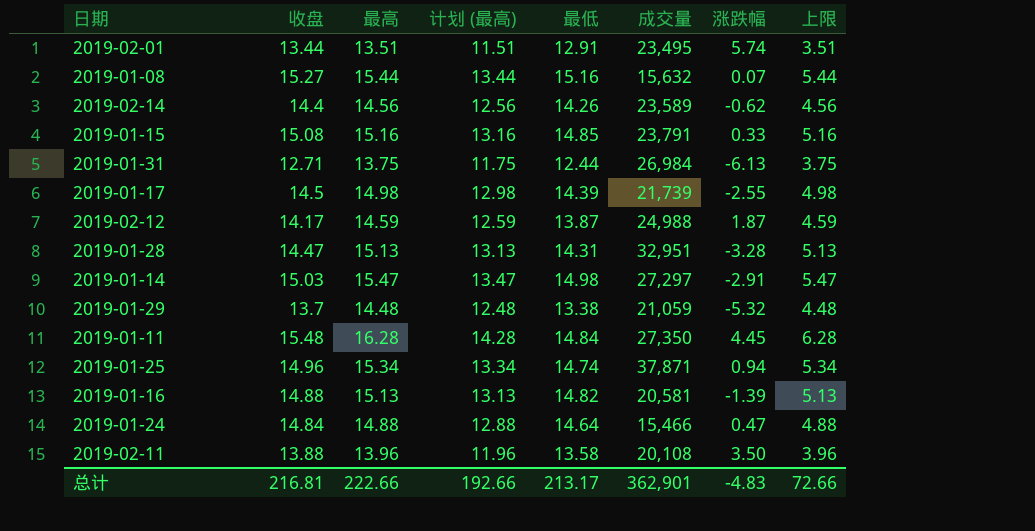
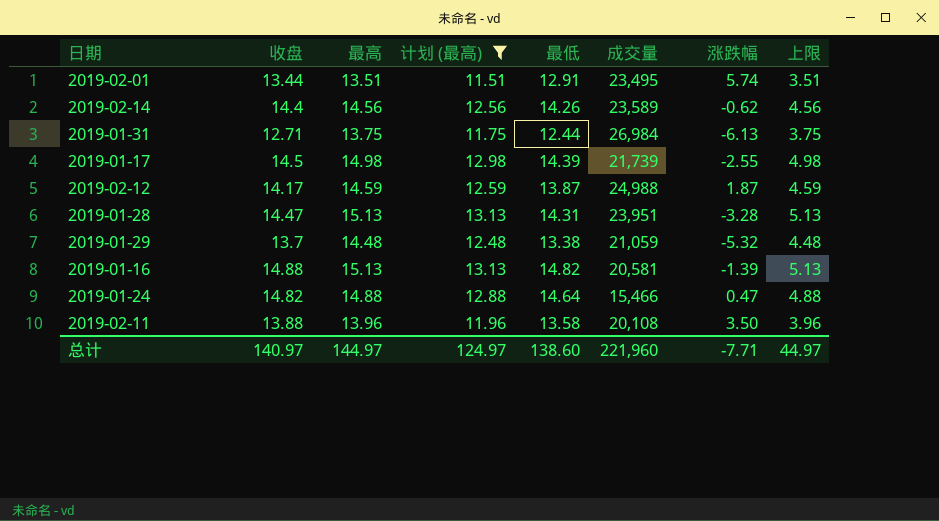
filter: none -> 计划 (最高) <= 13.13
2019-01-28 | 成交量: 32,951 -> 23,951
2019-01-24 | 收盘: 14.84 -> 14.82
总计 | 收盘: 216.81 -> 140.97
总计 | 最高: 222.66 -> 144.97
总计 | 计划 (最高): 192.66 -> 124.97
总计 | 最低: 213.17 -> 138.60
总计 | 成交量: 362,901 -> 221,960
总计 | 涨跌幅: -4.83 -> -7.71
总计 | 上限: 72.66 -> 44.97

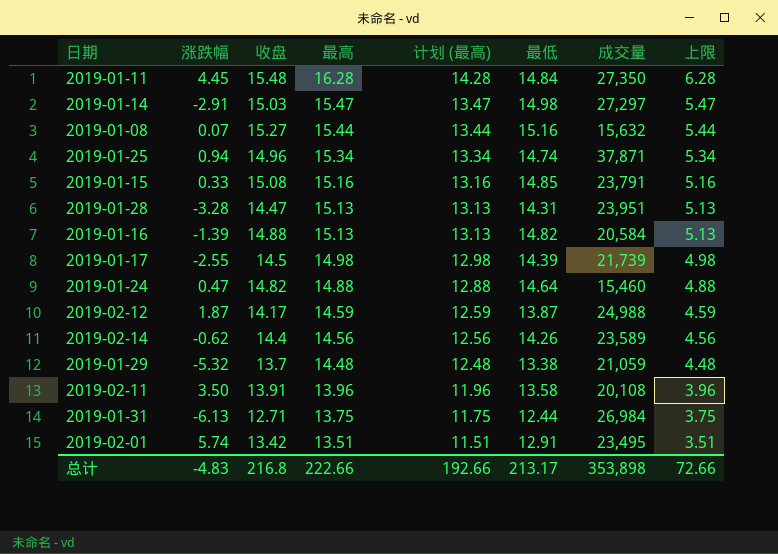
filter: 计划 (最高) <= 13.13 -> none
row order: none -> 最高 descending
column 涨跌幅 | position: 7 -> 2
2019-01-16 | 成交量: 20,581 -> 20,584
2019-01-24 | 成交量: 15,466 -> 15,460
2019-02-11 | 收盘: 13.88 -> 13.91
2019-02-01 | 收盘: 13.44 -> 13.42
总计 | 涨跌幅: -7.71 -> -4.83
总计 | 收盘: 140.97 -> 216.8
总计 | 最高: 144.97 -> 222.66
总计 | 计划 (最高): 124.97 -> 192.66
总计 | 最低: 138.60 -> 213.17
总计 | 成交量: 221,960 -> 353,898
总计 | 上限: 44.97 -> 72.66

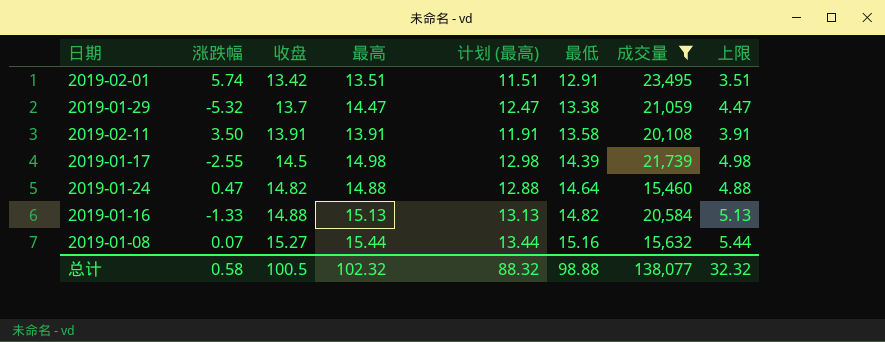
filter: none -> 成交量 <= 23,495
row order: 最高 descending -> 收盘 ascending
2019-01-29 | 最高: 14.48 -> 14.47
2019-01-29 | 计划 (最高): 12.48 -> 12.47
2019-01-29 | 上限: 4.48 -> 4.47
2019-02-11 | 最高: 13.96 -> 13.91
2019-02-11 | 计划 (最高): 11.96 -> 11.91
2019-02-11 | 上限: 3.96 -> 3.91
2019-01-16 | 涨跌幅: -1.39 -> -1.33
总计 | 涨跌幅: -4.83 -> 0.58
总计 | 收盘: 216.8 -> 100.5
总计 | 最高: 222.66 -> 102.32
总计 | 计划 (最高): 192.66 -> 88.32
总计 | 最低: 213.17 -> 98.88
总计 | 成交量: 353,898 -> 138,077
总计 | 上限: 72.66 -> 32.32

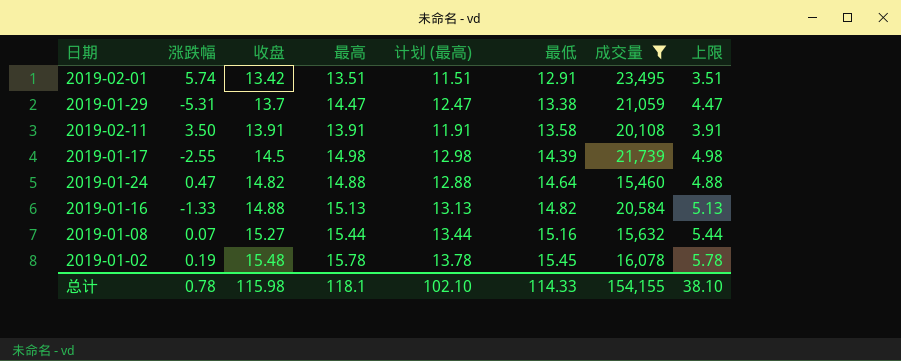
2019-01-29 | 涨跌幅: -5.32 -> -5.31
row 2019-01-02: none -> 0.19 | 15.48 | 15.78 | 13.78 | 15.45 | 16,078 | 5.78
总计 | 涨跌幅: 0.58 -> 0.78
总计 | 收盘: 100.5 -> 115.98
总计 | 最高: 102.32 -> 118.1
总计 | 计划 (最高): 88.32 -> 102.10
总计 | 最低: 98.88 -> 114.33
总计 | 成交量: 138,077 -> 154,155
总计 | 上限: 32.32 -> 38.10

